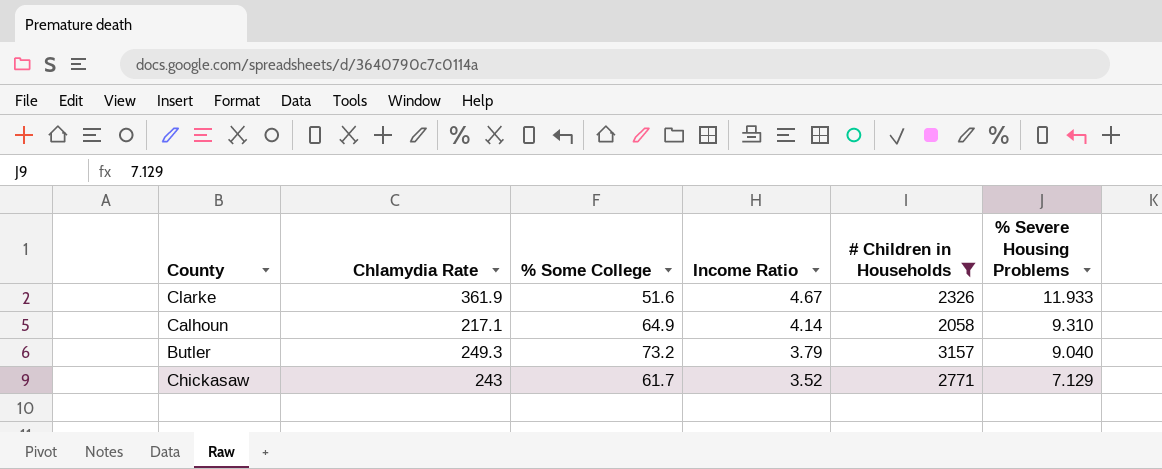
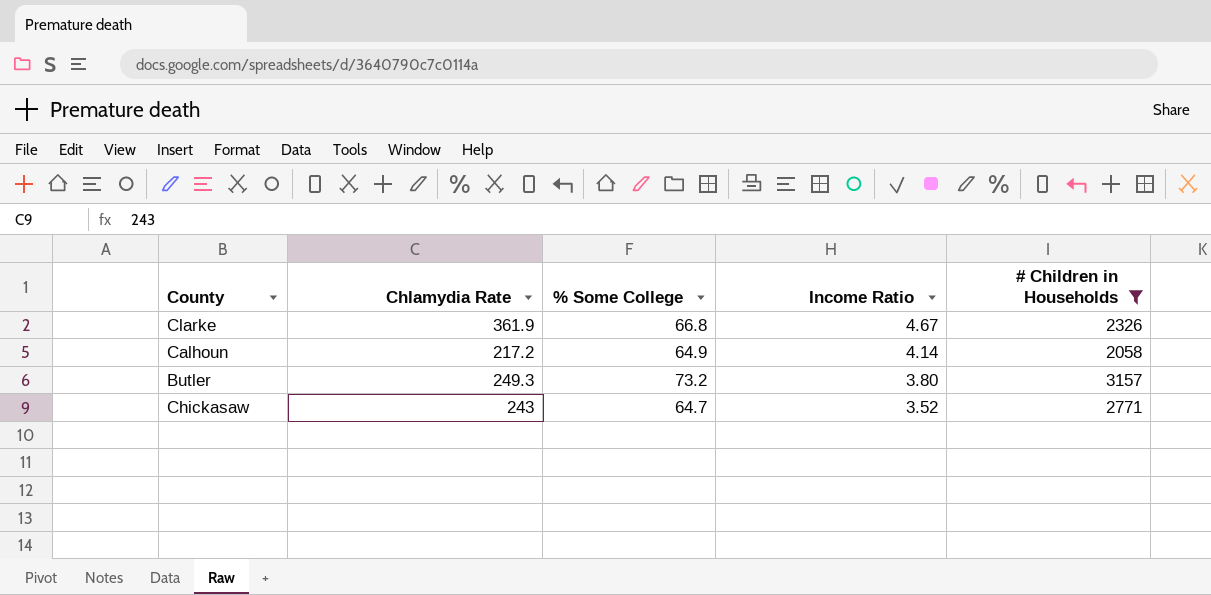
column % Severe Housing Problems | position: 6 -> none
Clarke | % Some College: 51.6 -> 66.8
Calhoun | Chlamydia Rate: 217.1 -> 217.2
Butler | Income Ratio: 3.79 -> 3.80
Chickasaw | % Some College: 61.7 -> 64.7

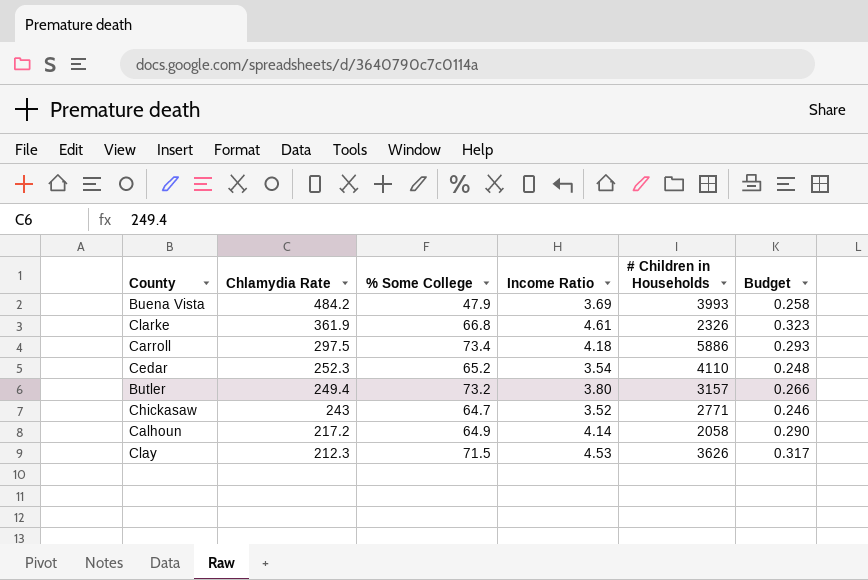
filter: # Children in Households <= 3157 -> none
row order: Income Ratio descending -> Chlamydia Rate descending
column Budget | formula: none -> [Income Ratio] * 0.07
Clarke | Income Ratio: 4.67 -> 4.61
Butler | Chlamydia Rate: 249.3 -> 249.4

